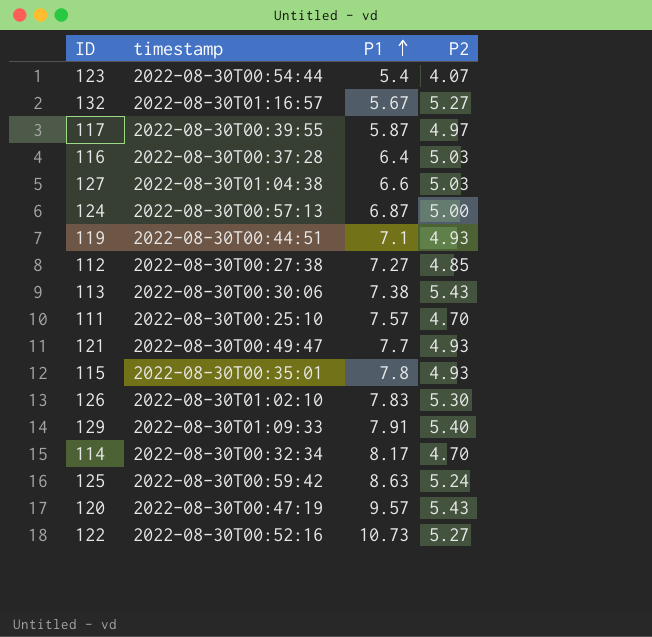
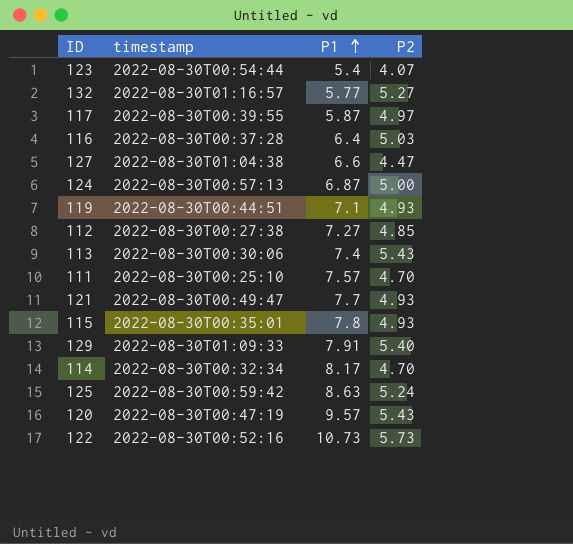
row 126: 2022-08-30T01:02:10 | 7.83 | 5.30 -> none
132 | P1: 5.67 -> 5.77
127 | P2: 5.03 -> 4.47
113 | P1: 7.38 -> 7.4
122 | P2: 5.27 -> 5.73

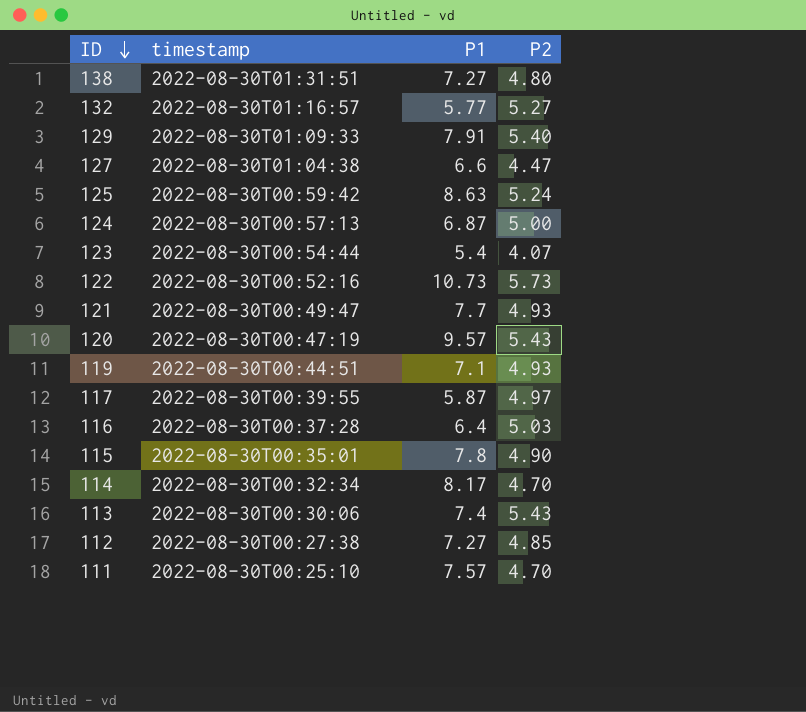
row order: P1 ascending -> ID descending
row 138: none -> 2022-08-30T01:31:51 | 7.27 | 4.80
115 | P2: 4.93 -> 4.90

